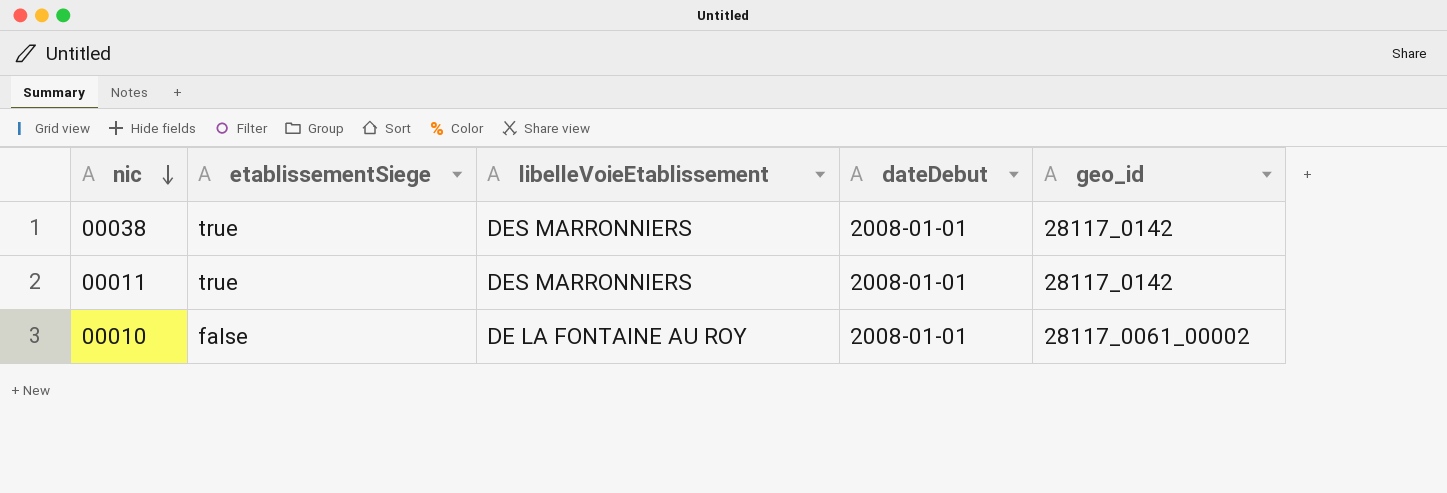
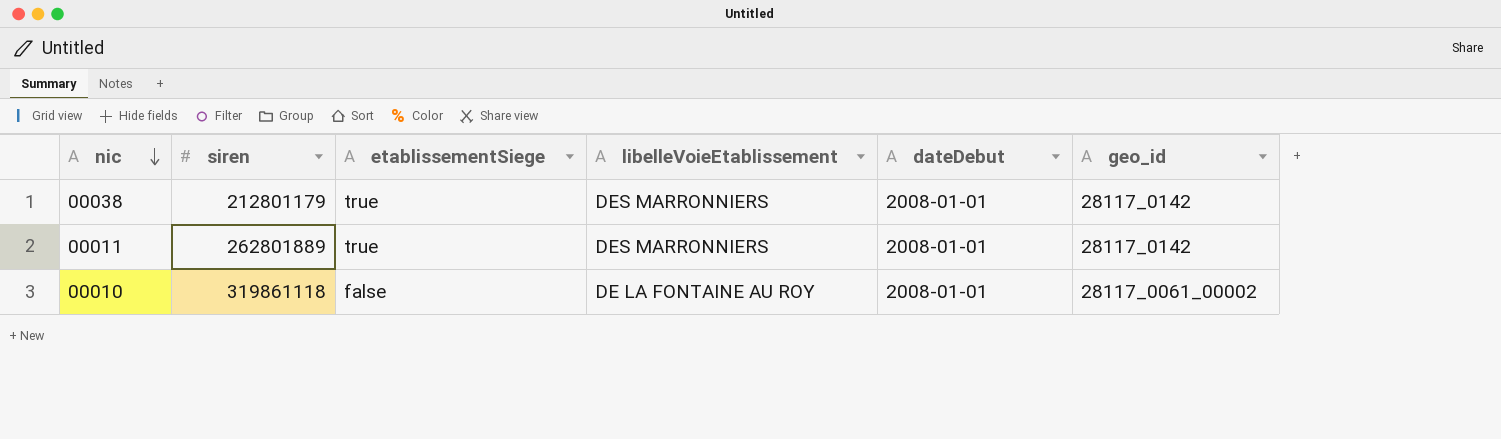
column siren | position: none -> 2

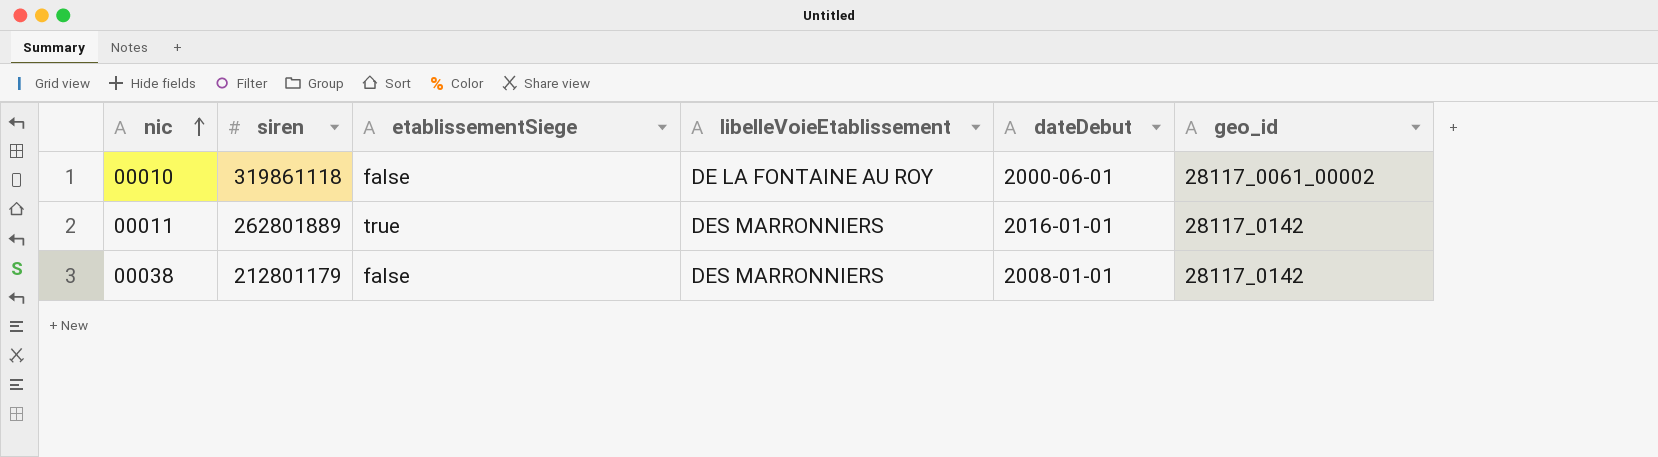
row order: nic descending -> nic ascending
00010 | dateDebut: 2008-01-01 -> 2000-06-01
00011 | dateDebut: 2008-01-01 -> 2016-01-01
00038 | etablissementSiege: true -> false

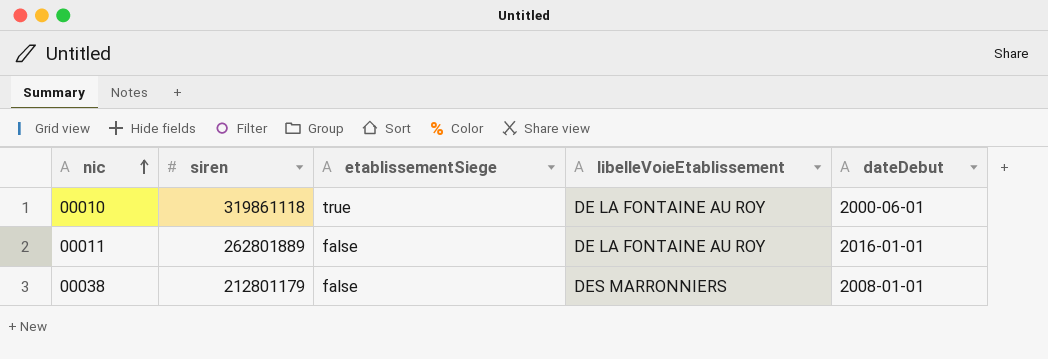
column geo_id | position: 6 -> none
00010 | etablissementSiege: false -> true
00011 | etablissementSiege: true -> false
00011 | libelleVoieEtablissement: DES MARRONNIERS -> DE LA FONTAINE AU ROY

